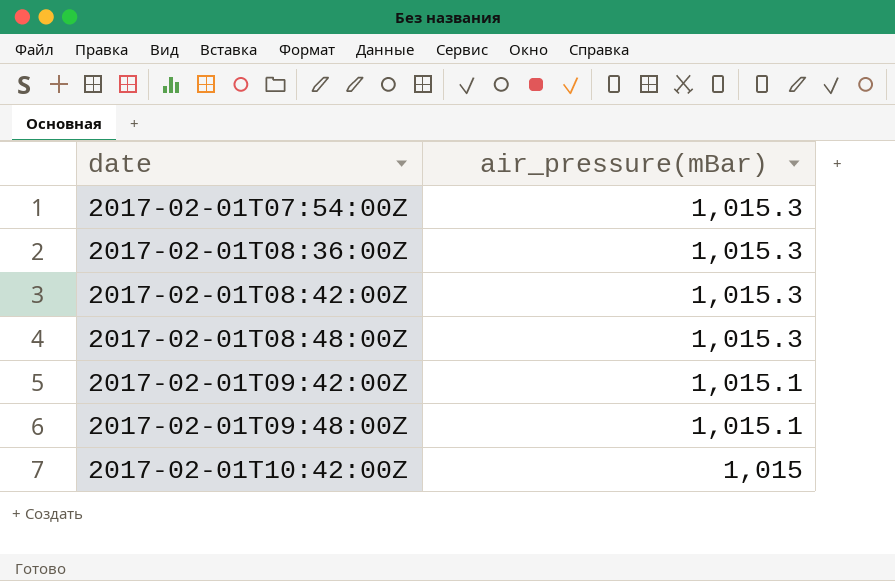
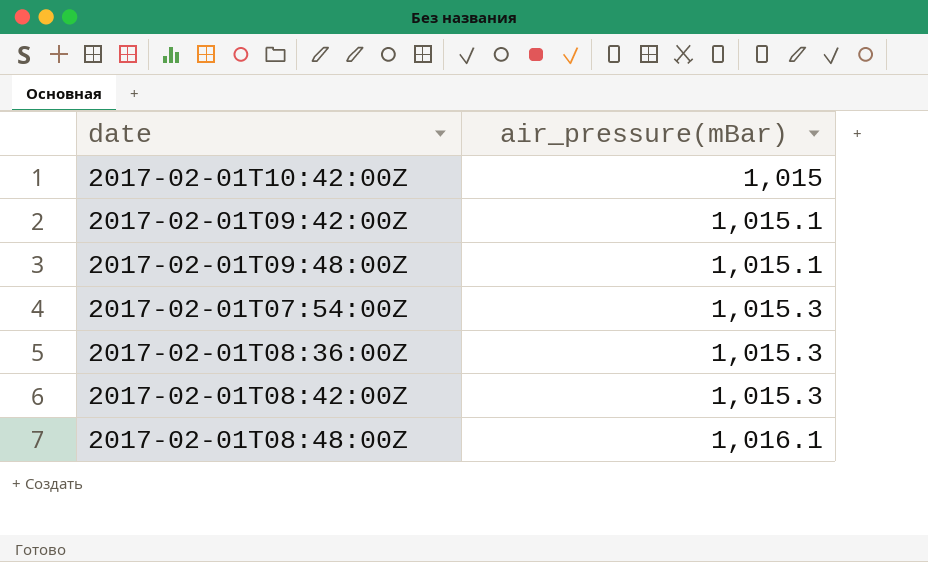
row order: date ascending -> air_pressure(mBar) ascending
2017-02-01T08:48:00Z | air_pressure(mBar): 1,015.3 -> 1,016.1

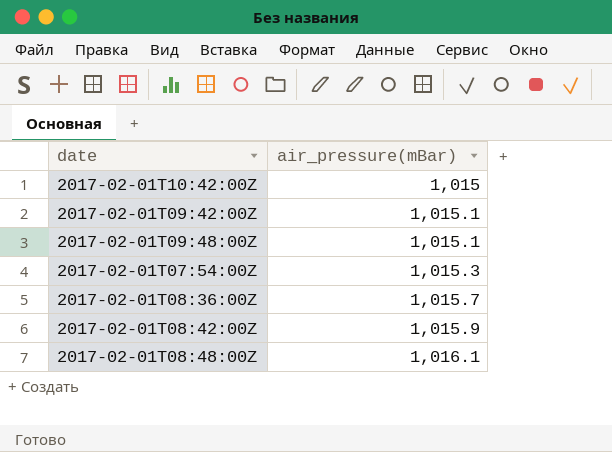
2017-02-01T08:36:00Z | air_pressure(mBar): 1,015.3 -> 1,015.7
2017-02-01T08:42:00Z | air_pressure(mBar): 1,015.3 -> 1,015.9

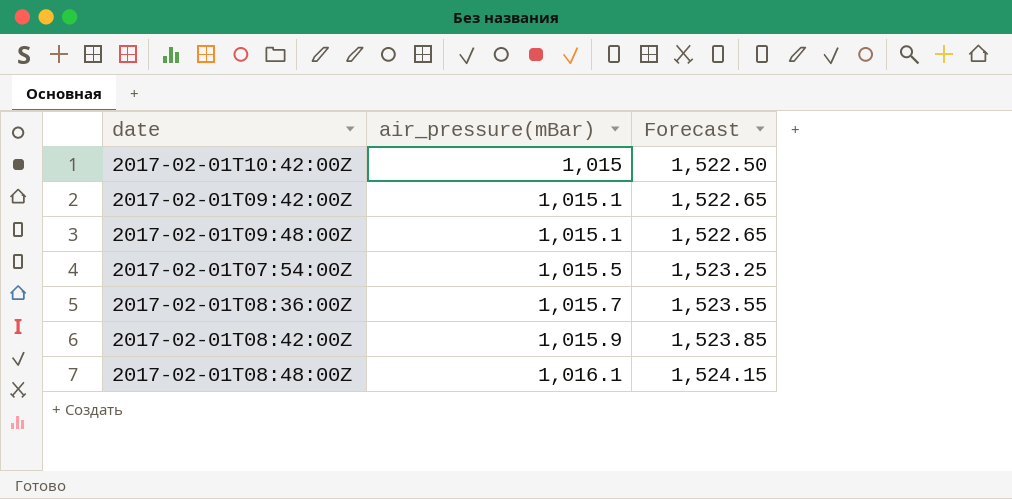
column Forecast | formula: none -> [air_pressure(mBar)] * 1.5
2017-02-01T07:54:00Z | air_pressure(mBar): 1,015.3 -> 1,015.5

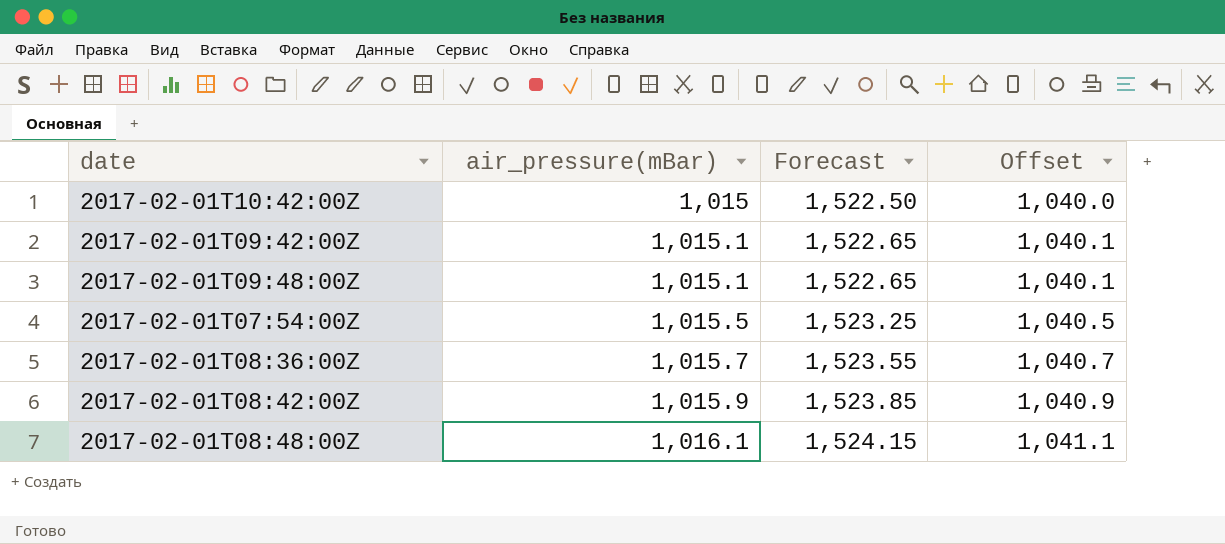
column Offset | formula: none -> [air_pressure(mBar)] + 25

